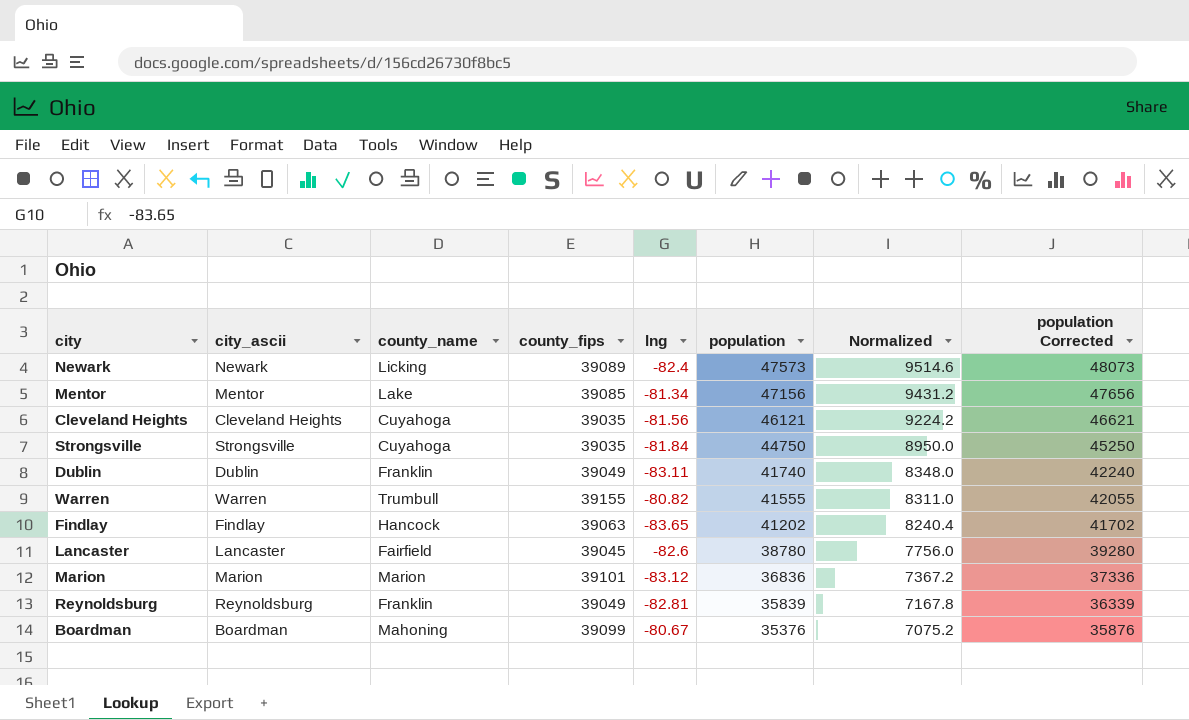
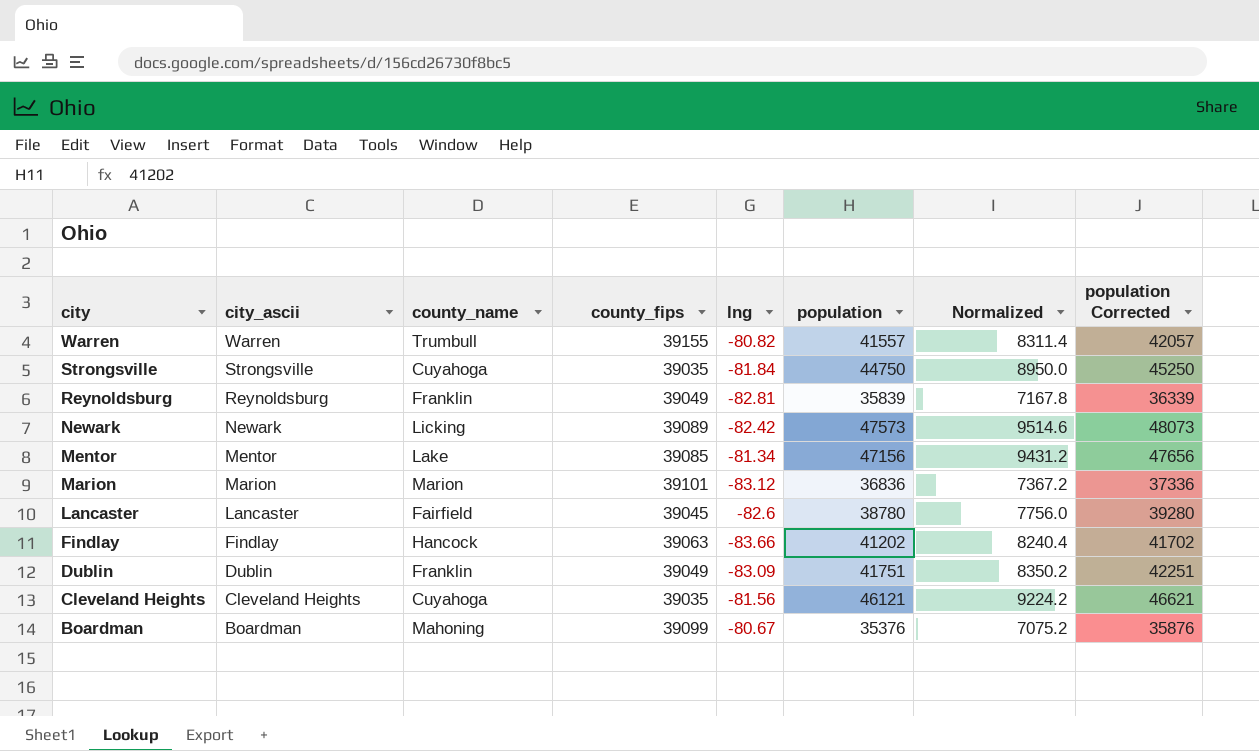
row order: population descending -> city descending
Warren | population: 41555 -> 41557
Warren | Normalized: 8311.0 -> 8311.4
Warren | population Corrected: 42055 -> 42057
Newark | lng: -82.4 -> -82.42
Findlay | lng: -83.65 -> -83.66
Dublin | lng: -83.11 -> -83.09
Dublin | population: 41740 -> 41751
Dublin | Normalized: 8348.0 -> 8350.2
Dublin | population Corrected: 42240 -> 42251

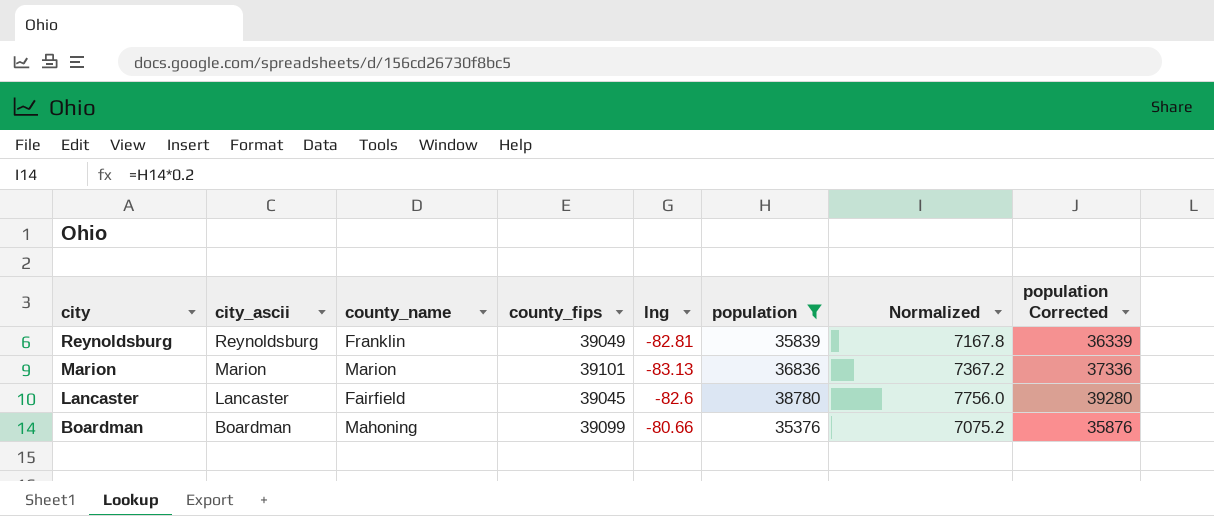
filter: none -> population <= 38780
Marion | lng: -83.12 -> -83.13
Boardman | lng: -80.67 -> -80.66

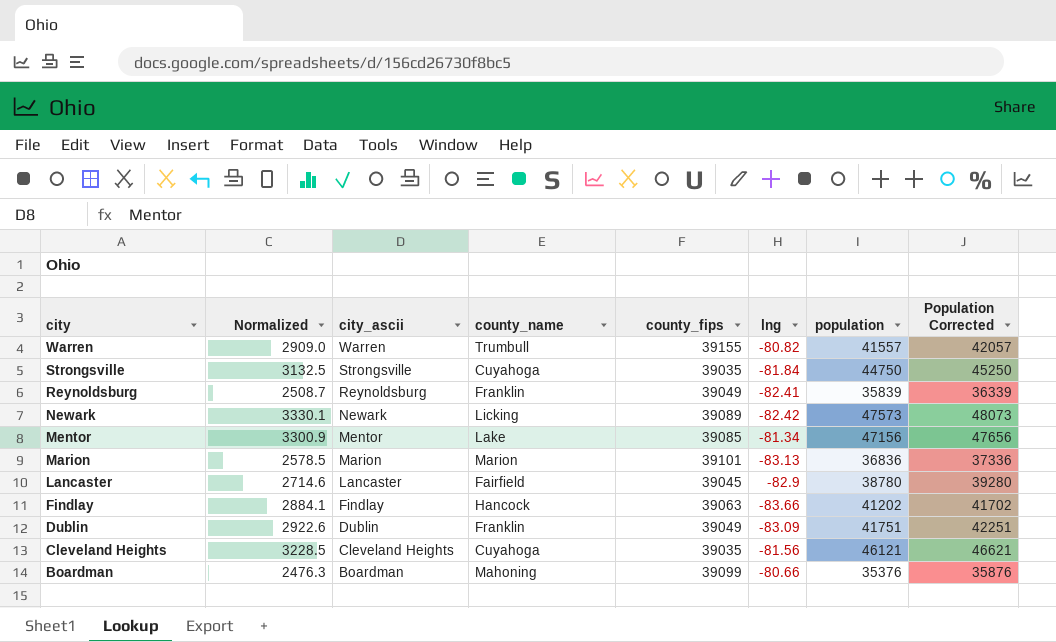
filter: population <= 38780 -> none
column Normalized | formula: [population] * 0.2 -> [population] * 0.07
column Normalized | position: 7 -> 2
column name: population Corrected -> Population Corrected
Reynoldsburg | lng: -82.81 -> -82.41
Lancaster | lng: -82.6 -> -82.9

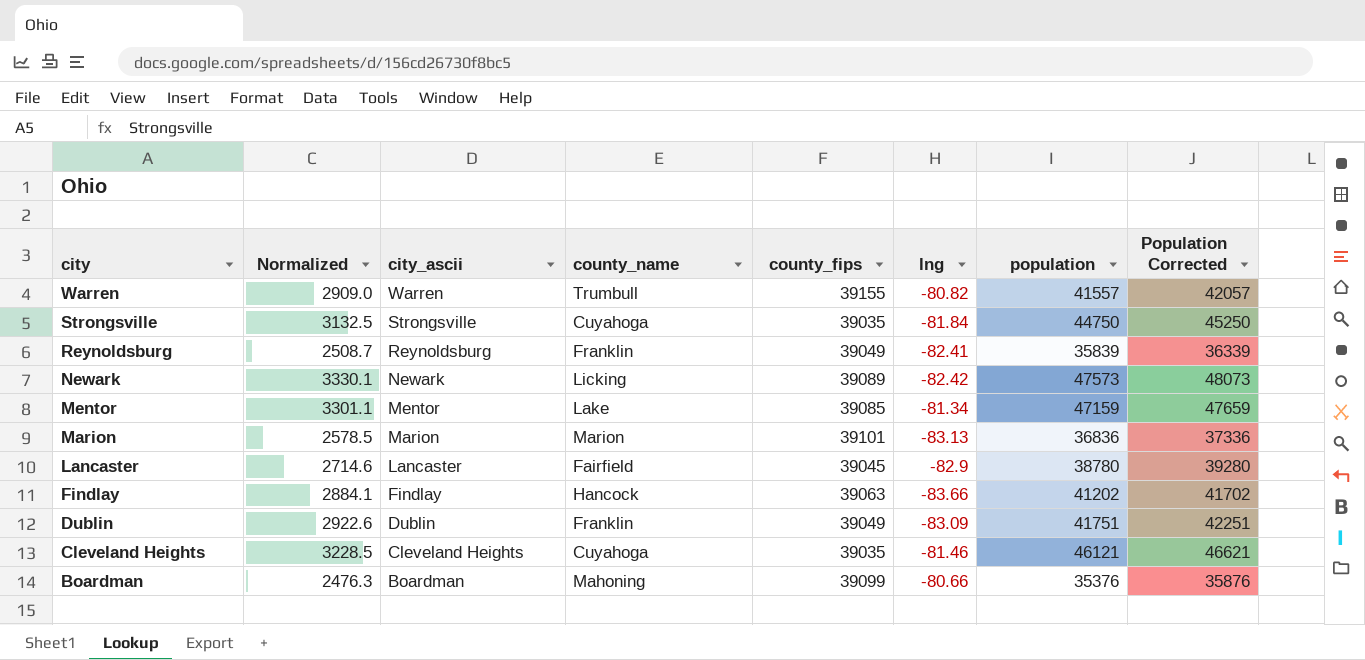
Mentor | Normalized: 3300.9 -> 3301.1
Mentor | population: 47156 -> 47159
Mentor | Population Corrected: 47656 -> 47659
Cleveland Heights | lng: -81.56 -> -81.46

